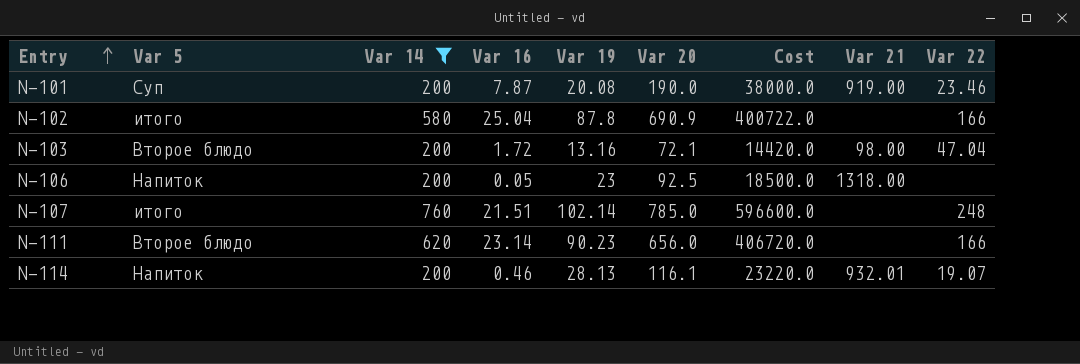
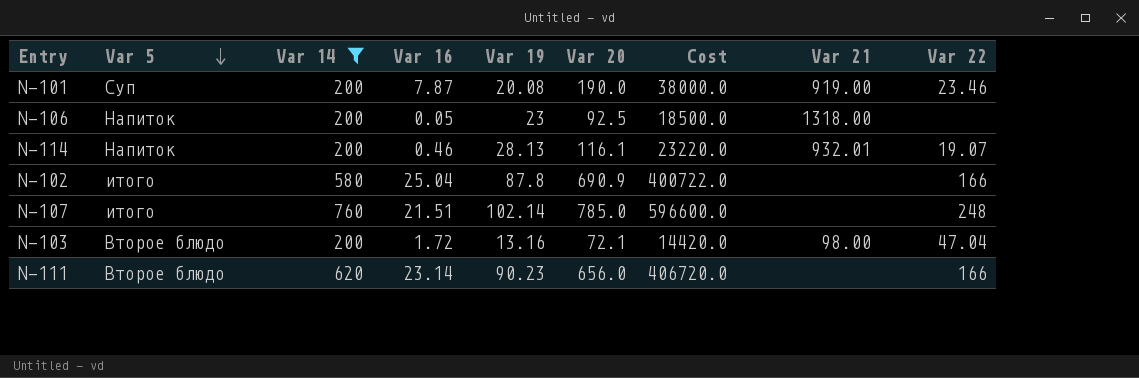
row order: Entry ascending -> Var 5 descending

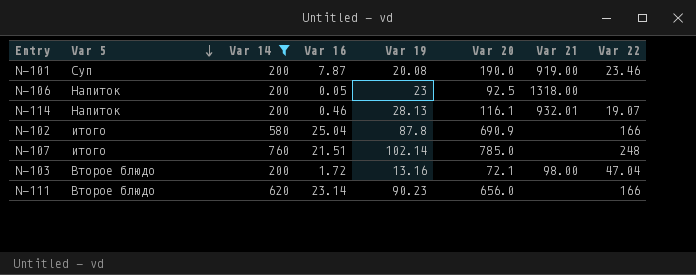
column Cost | formula: [Var 14] * [Var 20] -> none

